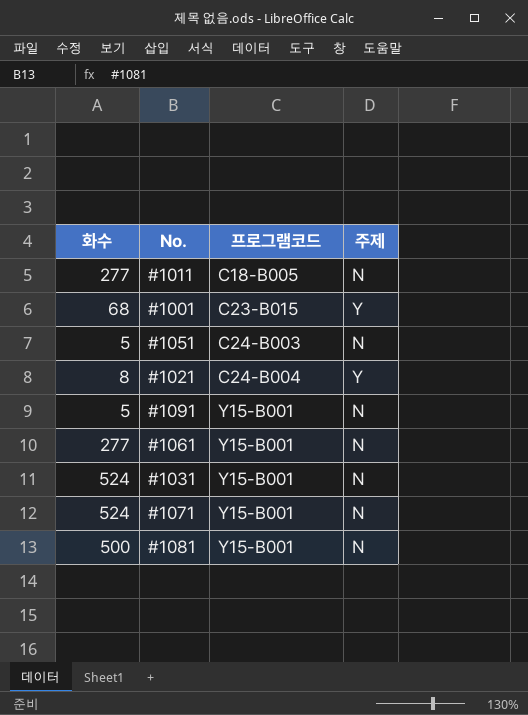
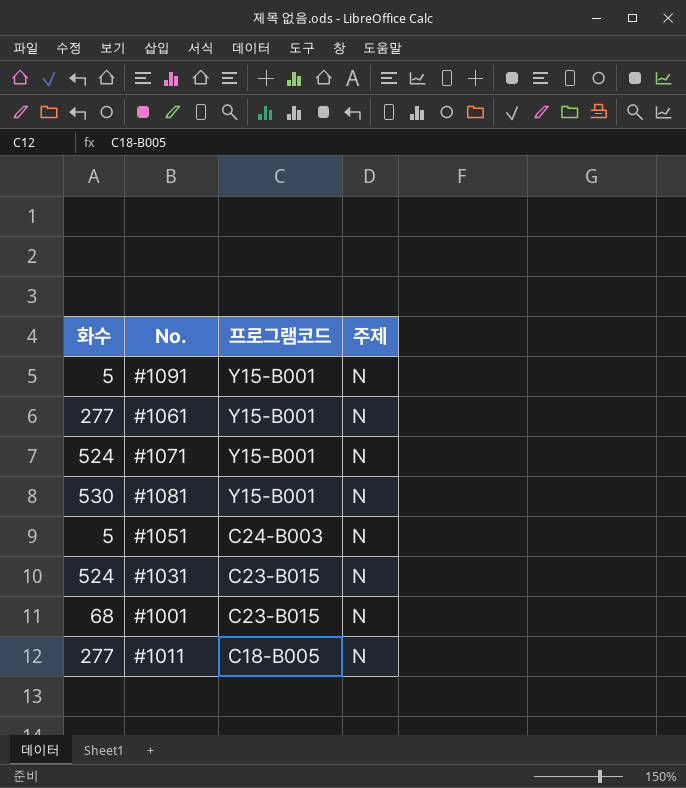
row order: 프로그램코드 ascending -> 프로그램코드 descending
row #1021: 8 | C24-B004 | Y -> none
#1081 | 화수: 500 -> 530
#1031 | 프로그램코드: Y15-B001 -> C23-B015
#1001 | 주제: Y -> N

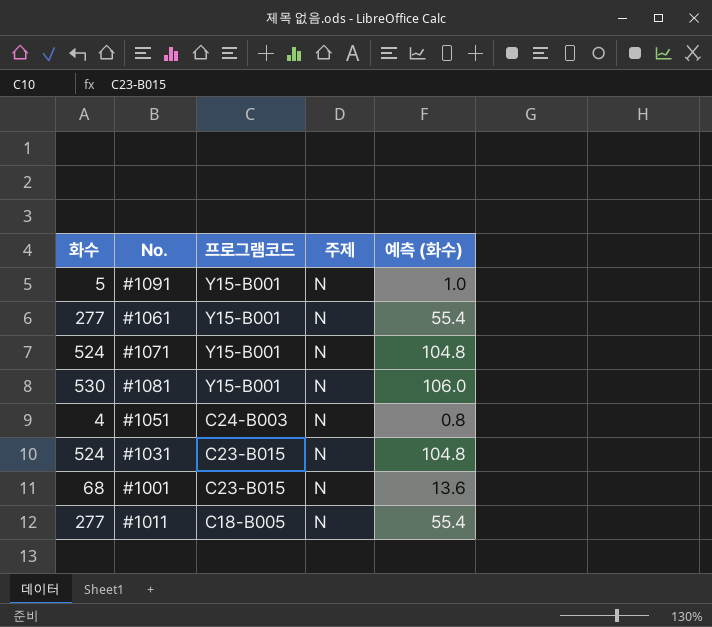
column 예측 (화수) | formula: none -> [화수] * 0.2
#1051 | 화수: 5 -> 4

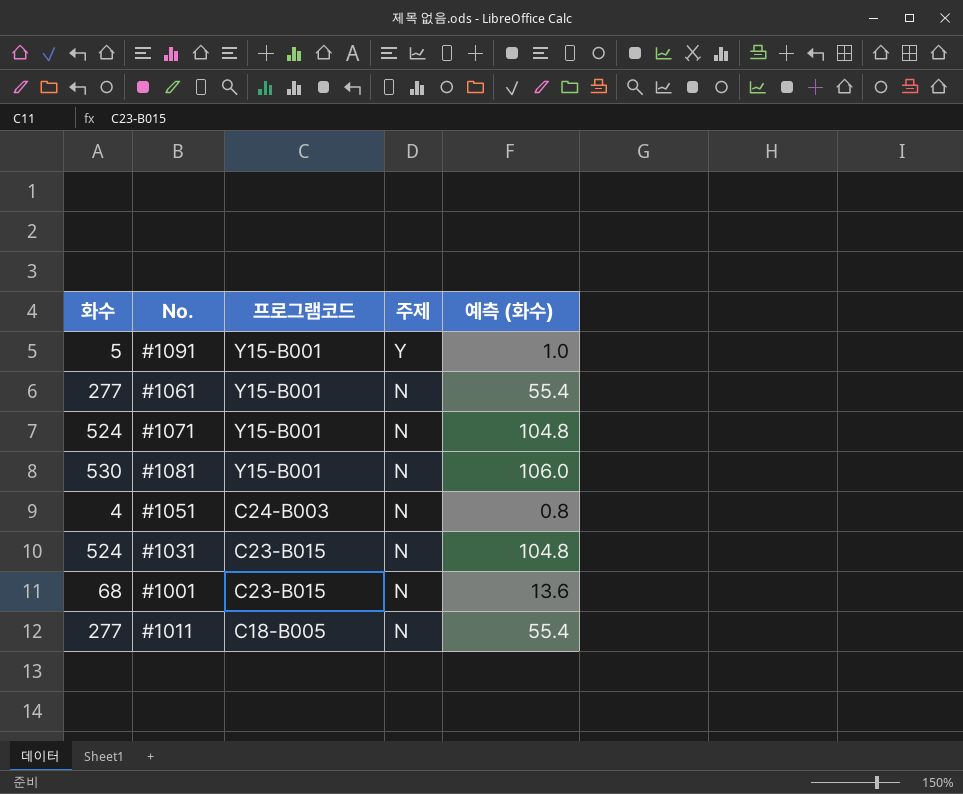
#1091 | 주제: N -> Y

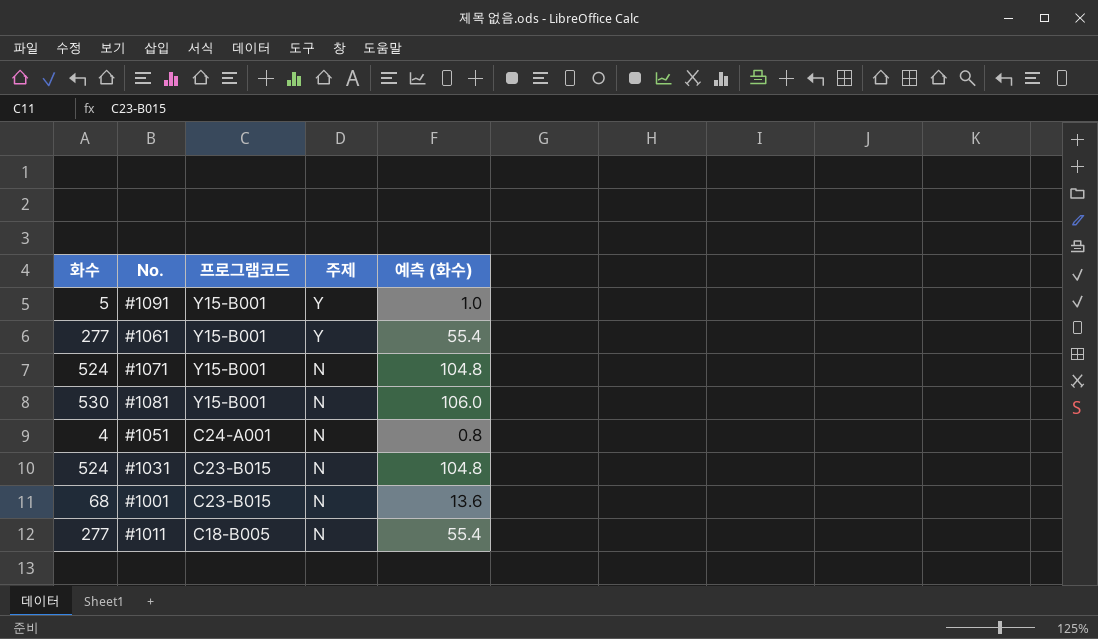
#1061 | 주제: N -> Y
#1051 | 프로그램코드: C24-B003 -> C24-A001

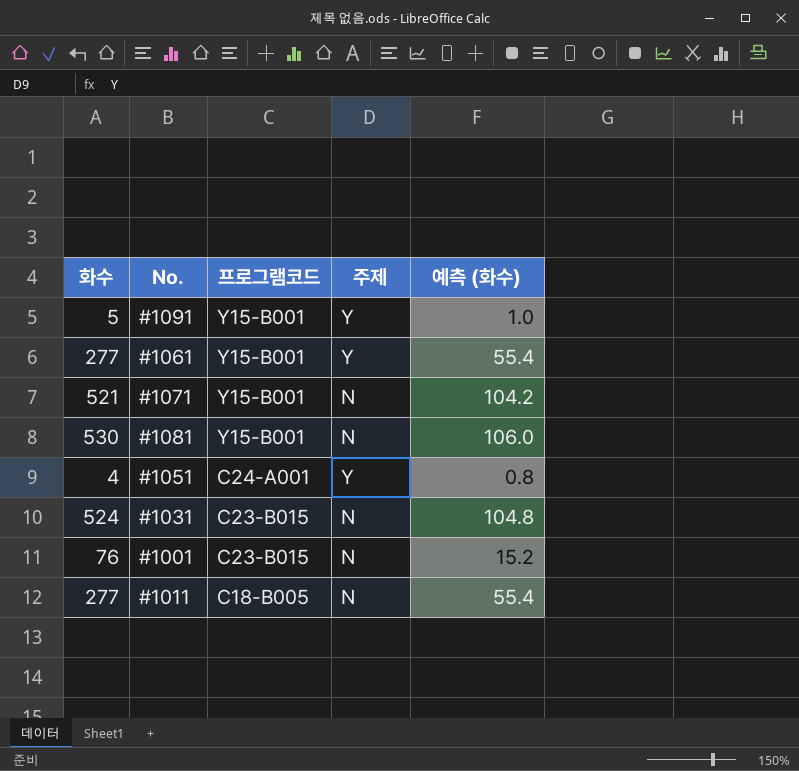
#1071 | 화수: 524 -> 521
#1071 | 예측 (화수): 104.8 -> 104.2
#1051 | 주제: N -> Y
#1001 | 화수: 68 -> 76
#1001 | 예측 (화수): 13.6 -> 15.2

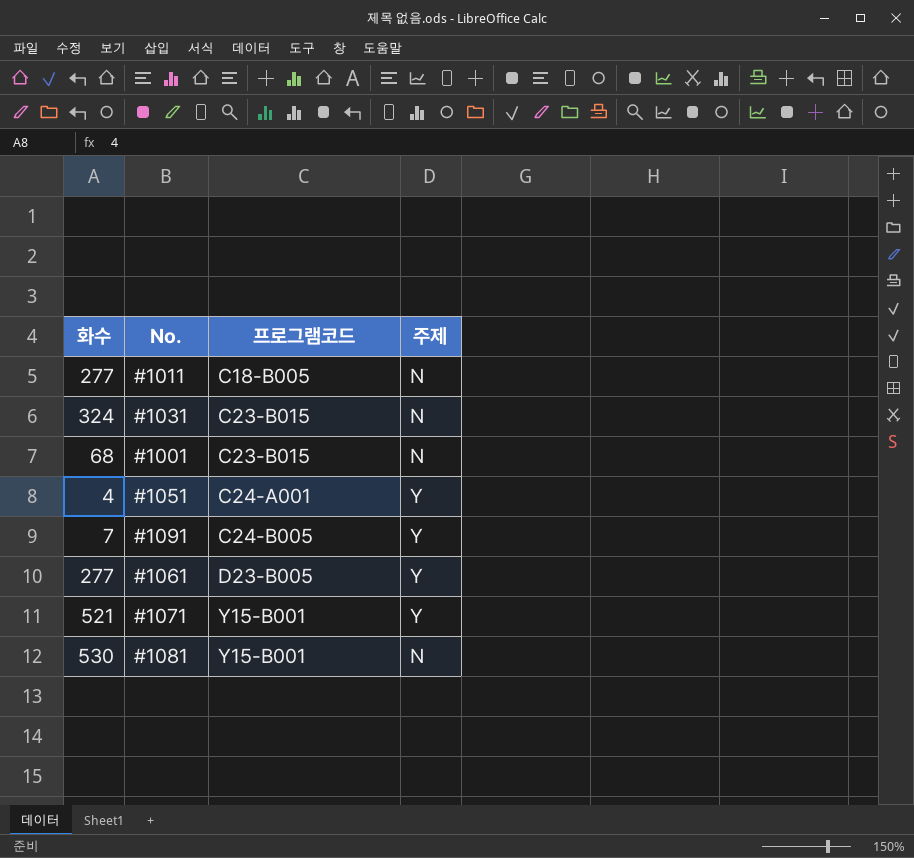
row order: 프로그램코드 descending -> 프로그램코드 ascending
column 예측 (화수) | formula: [화수] * 0.2 -> none
#1031 | 화수: 524 -> 324
#1001 | 화수: 76 -> 68
#1091 | 화수: 5 -> 7
#1091 | 프로그램코드: Y15-B001 -> C24-B005
#1061 | 프로그램코드: Y15-B001 -> D23-B005
#1071 | 주제: N -> Y

